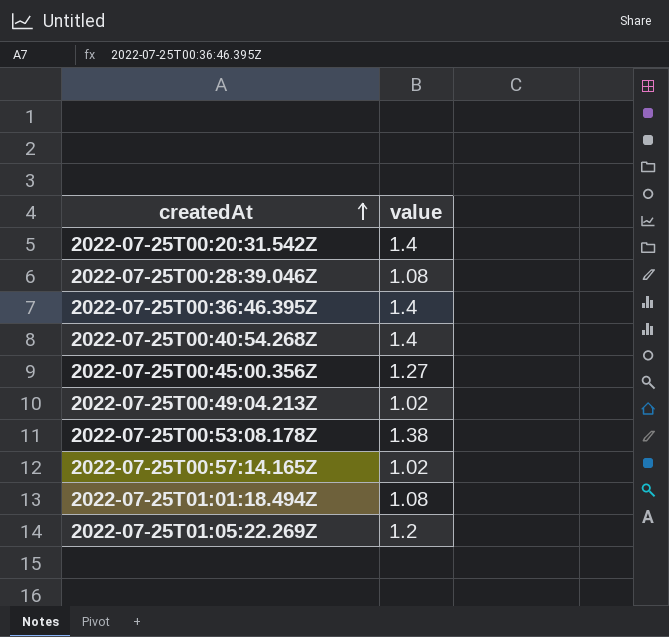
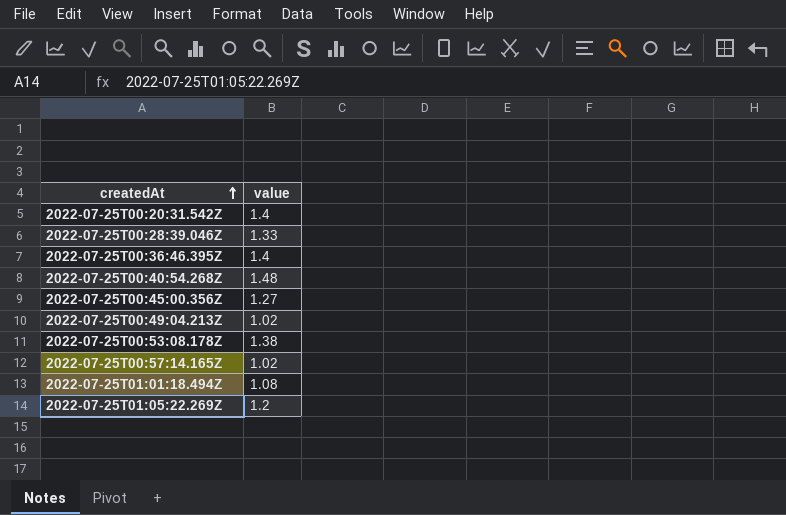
2022-07-25T00:28:39.046Z | value: 1.08 -> 1.33
2022-07-25T00:40:54.268Z | value: 1.4 -> 1.48

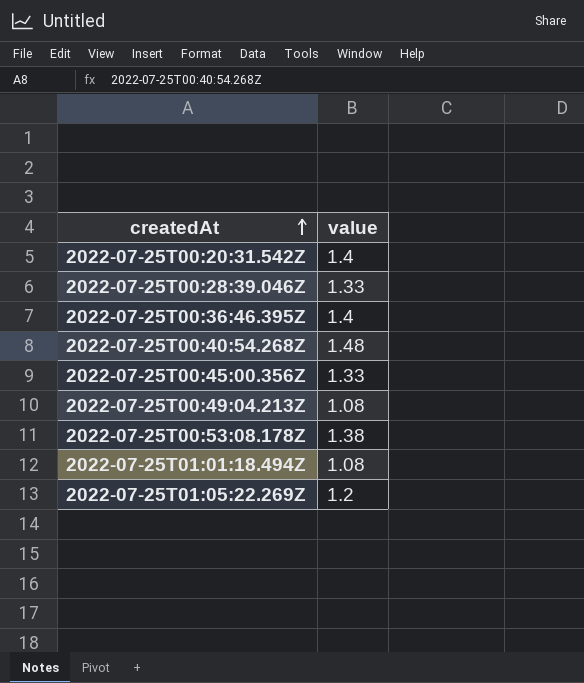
row 2022-07-25T00:57:14.165Z: 1.02 -> none
2022-07-25T00:45:00.356Z | value: 1.27 -> 1.33
2022-07-25T00:49:04.213Z | value: 1.02 -> 1.08

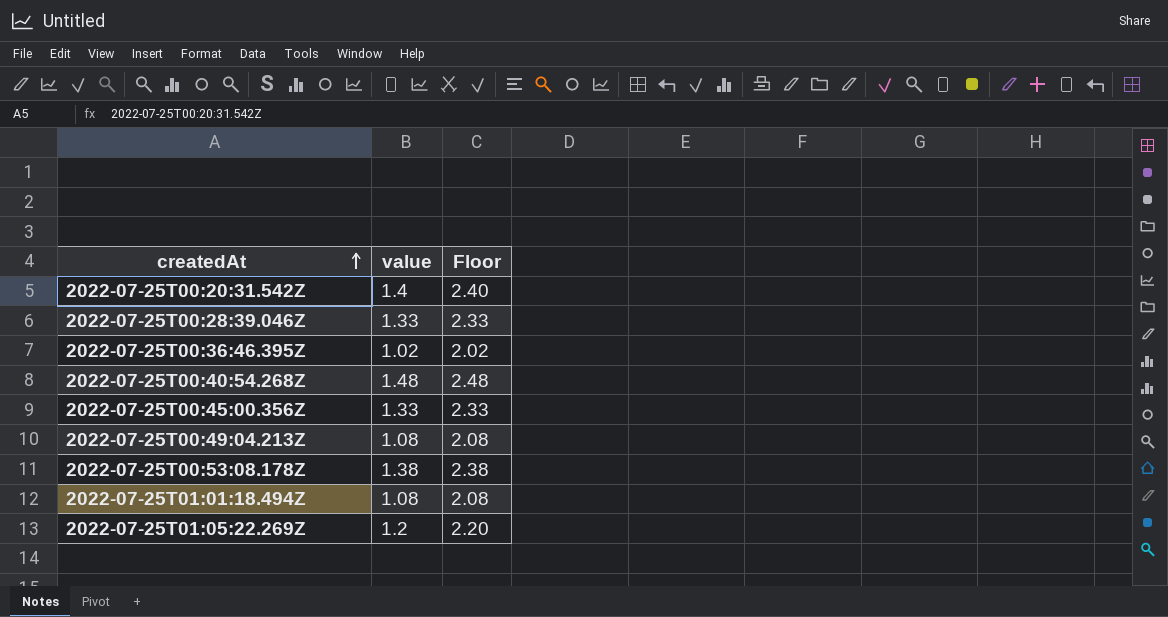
column Floor | formula: none -> [value] + 1
2022-07-25T00:36:46.395Z | value: 1.4 -> 1.02

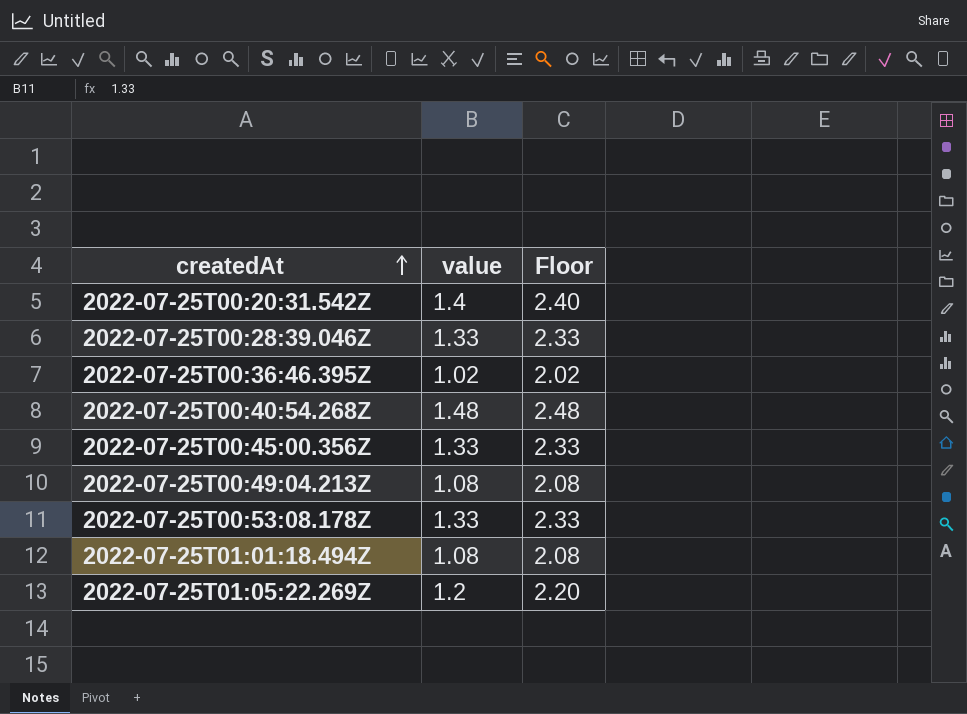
2022-07-25T00:53:08.178Z | value: 1.38 -> 1.33
2022-07-25T00:53:08.178Z | Floor: 2.38 -> 2.33

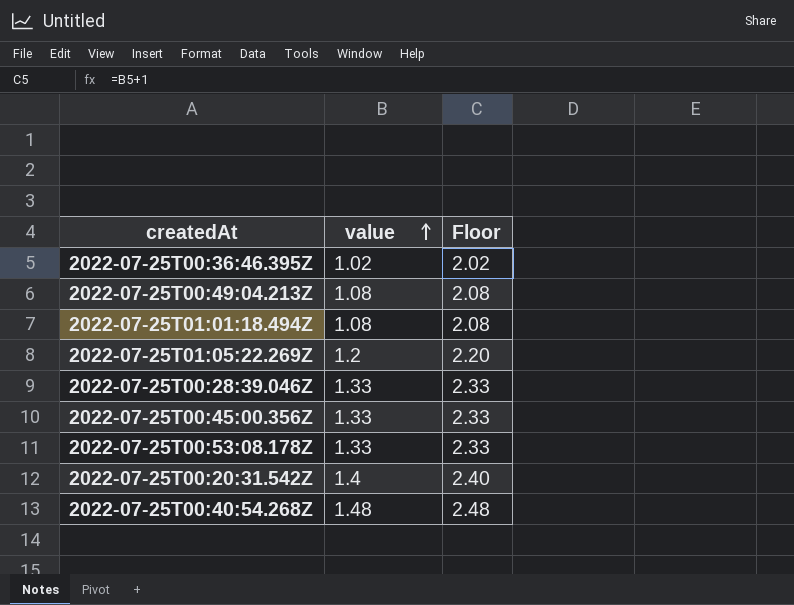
row order: createdAt ascending -> value ascending

